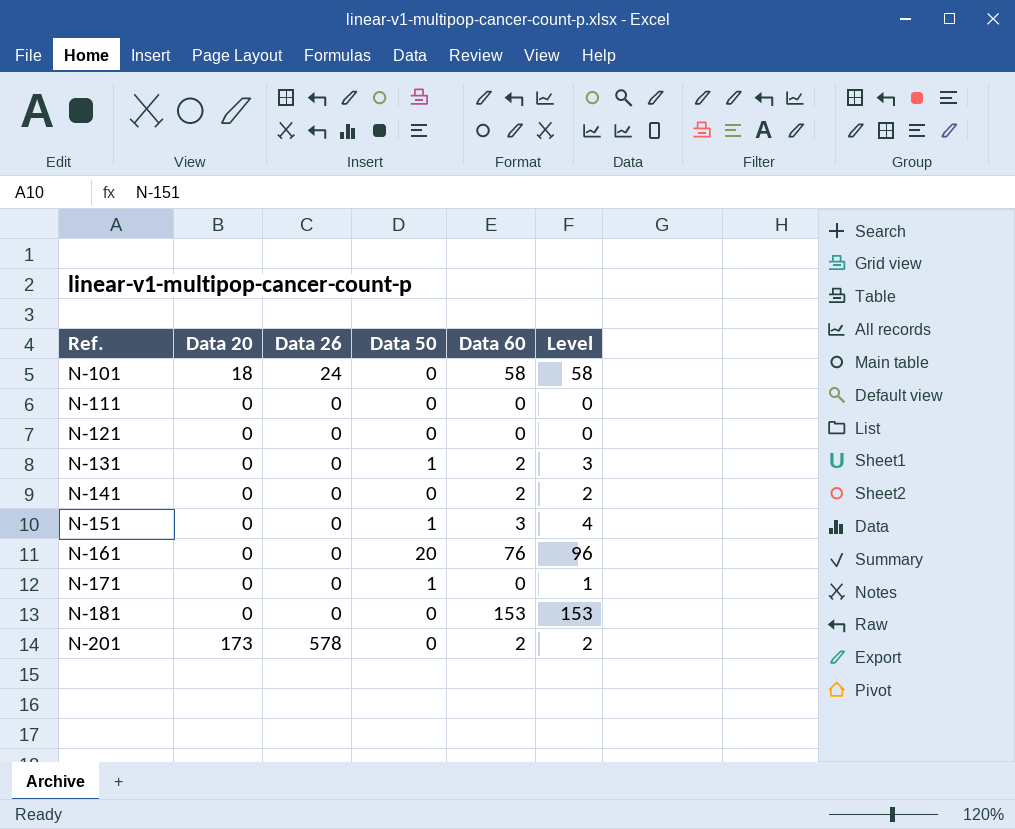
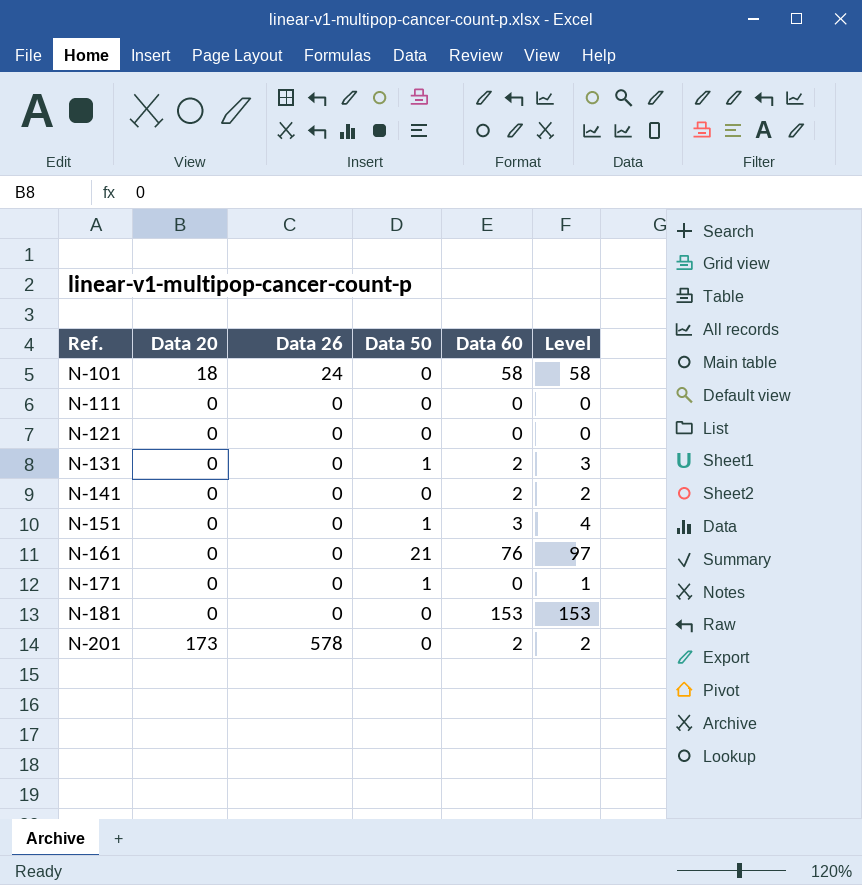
N-161 | Data 50: 20 -> 21
N-161 | Level: 96 -> 97

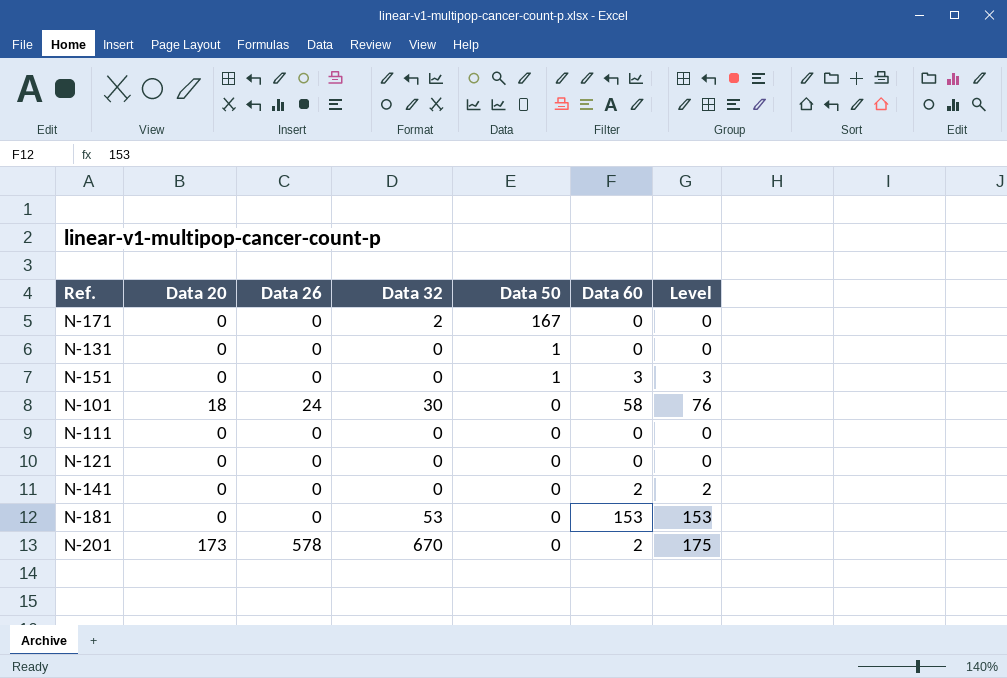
row order: Ref. ascending -> Data 50 descending
column Data 32 | position: none -> 4
column Level | formula: [Data 50] + [Data 60] -> [Data 20] + [Data 60]
row N-161: 0 | 0 | 21 | 76 | 97 -> none
N-171 | Data 50: 1 -> 167
N-131 | Data 60: 2 -> 0

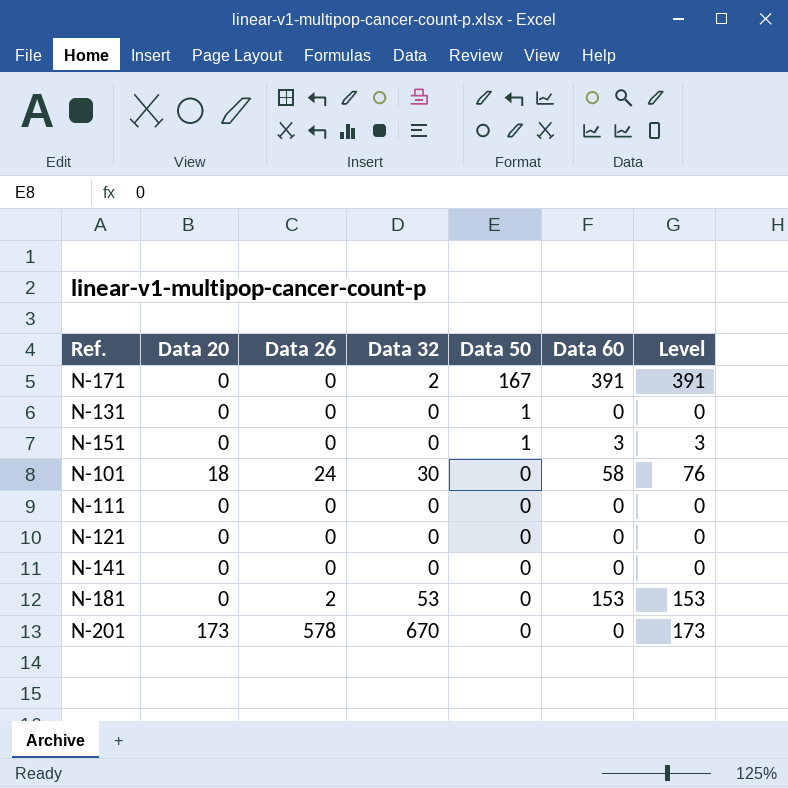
N-171 | Data 60: 0 -> 391
N-171 | Level: 0 -> 391
N-141 | Data 60: 2 -> 0
N-141 | Level: 2 -> 0
N-181 | Data 26: 0 -> 2
N-201 | Data 60: 2 -> 0
N-201 | Level: 175 -> 173

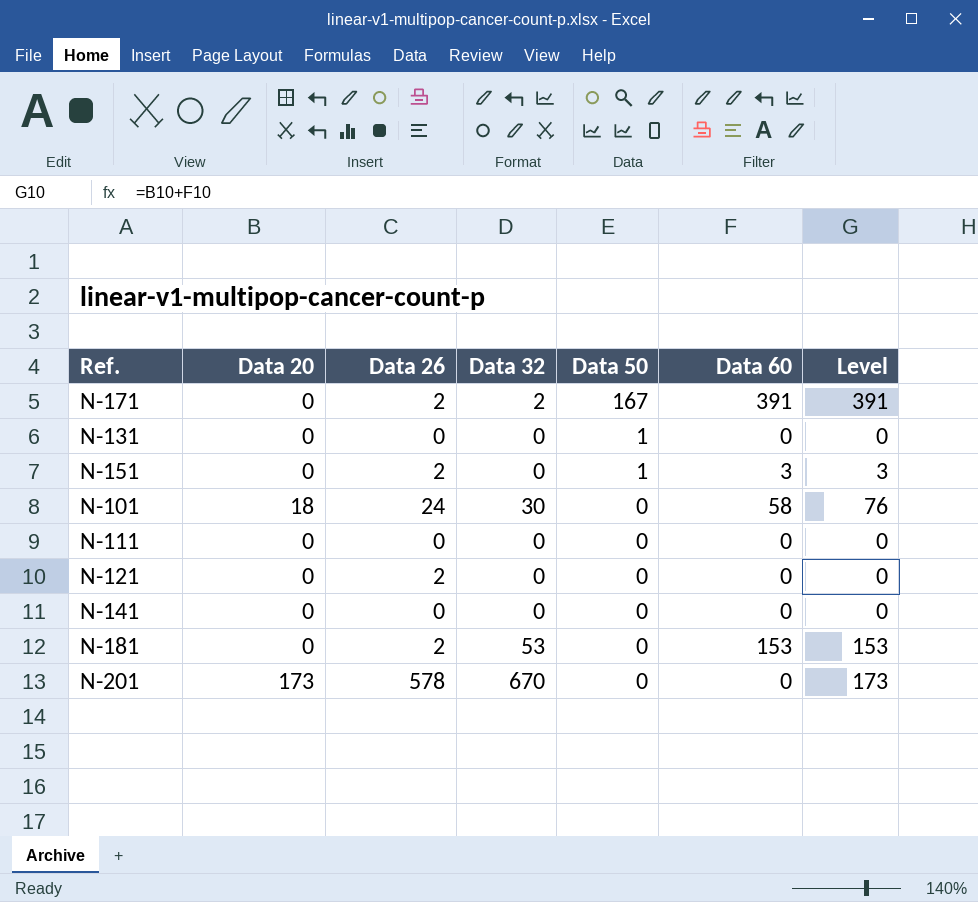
N-171 | Data 26: 0 -> 2
N-151 | Data 26: 0 -> 2
N-121 | Data 26: 0 -> 2

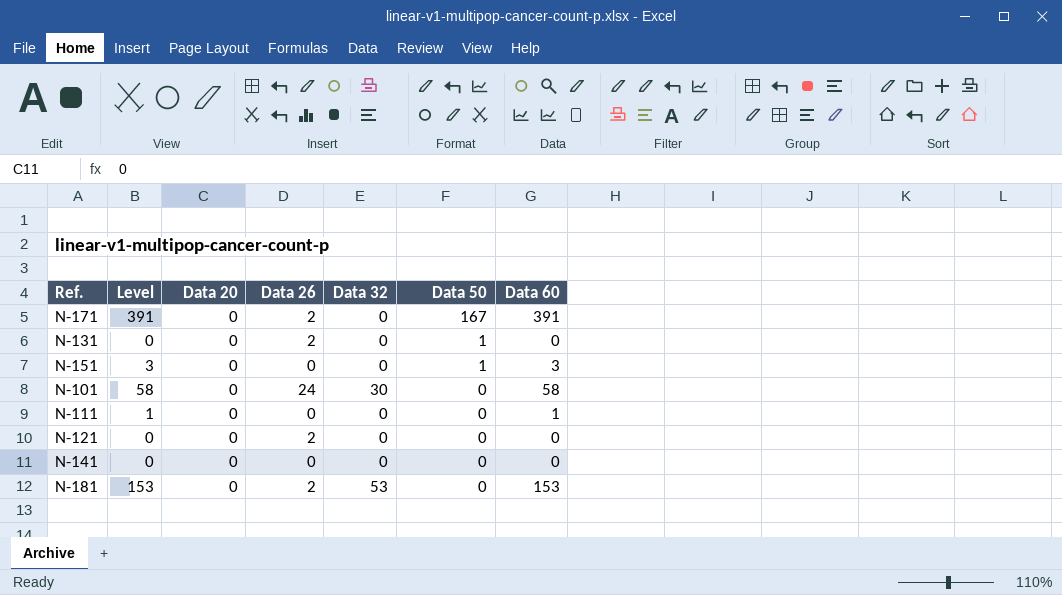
column Level | position: 7 -> 2
row N-201: 173 | 578 | 670 | 0 | 0 | 173 -> none
N-171 | Data 32: 2 -> 0
N-131 | Data 26: 0 -> 2
N-151 | Data 26: 2 -> 0
N-101 | Level: 76 -> 58
N-101 | Data 20: 18 -> 0
N-111 | Level: 0 -> 1
N-111 | Data 60: 0 -> 1

